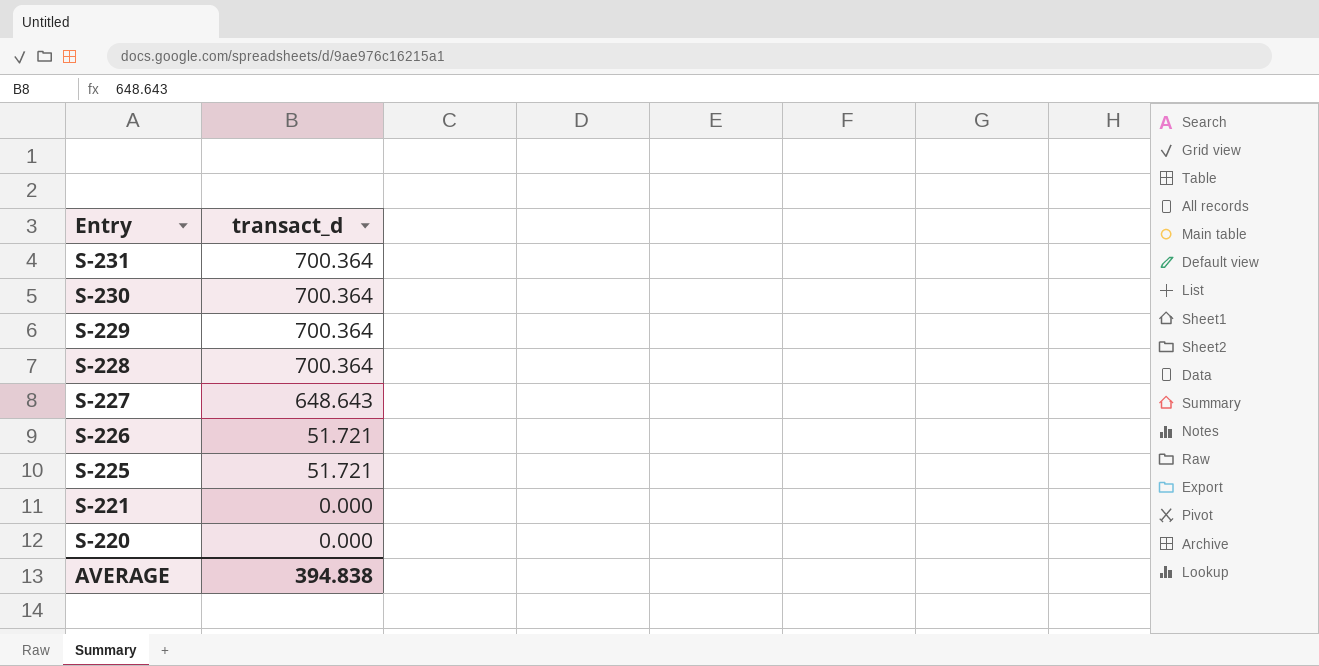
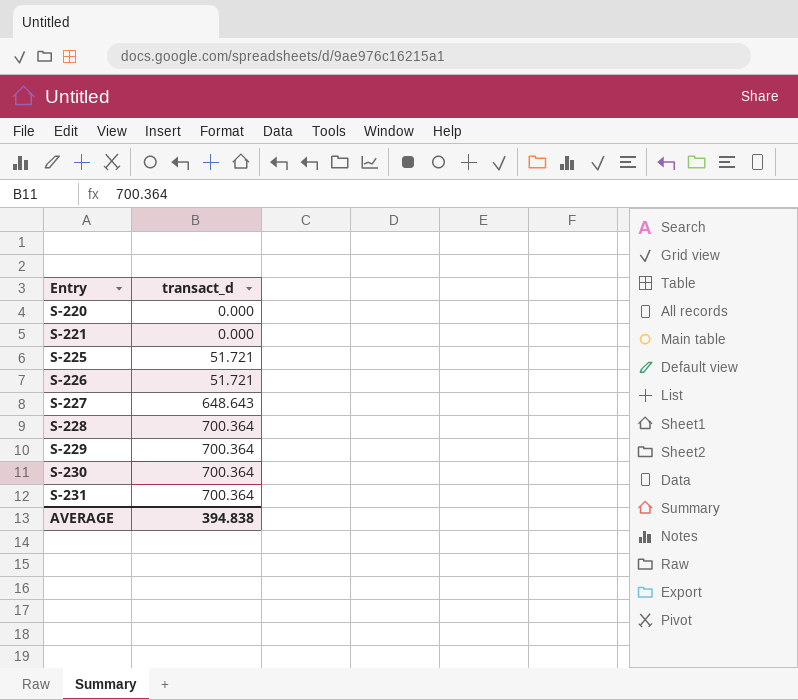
row order: Entry descending -> Entry ascending

